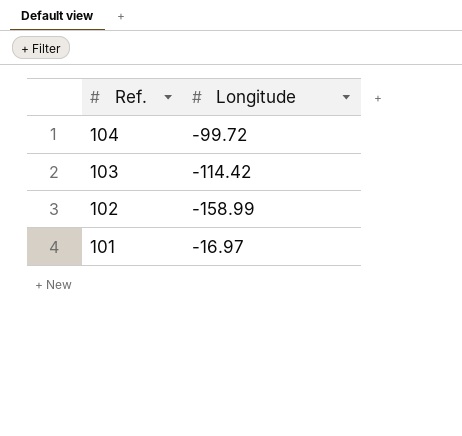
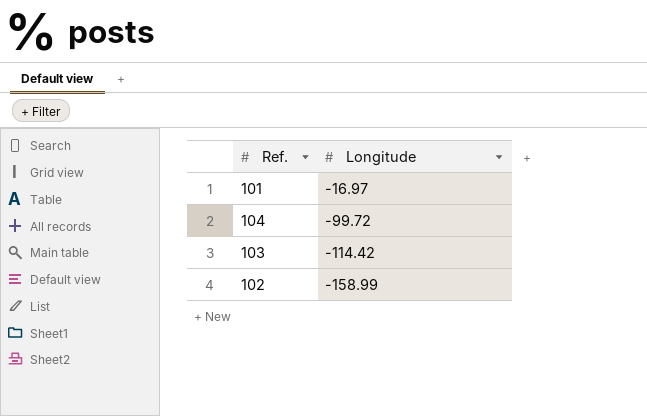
row order: Ref. descending -> Longitude descending

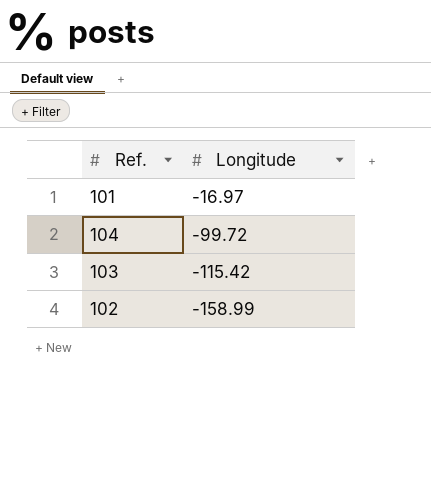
103 | Longitude: -114.42 -> -115.42

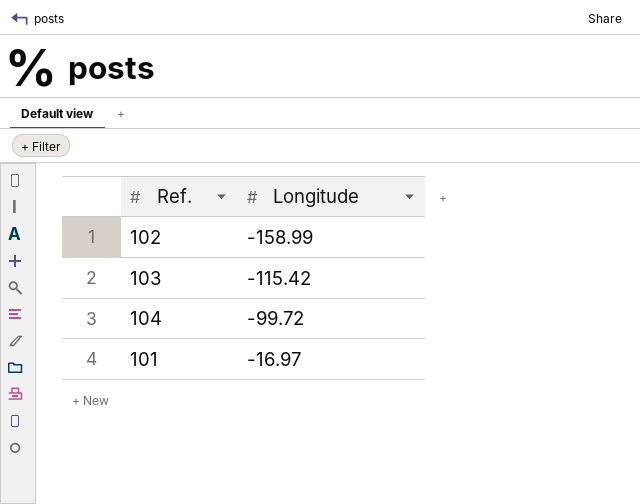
row order: Longitude descending -> Longitude ascending

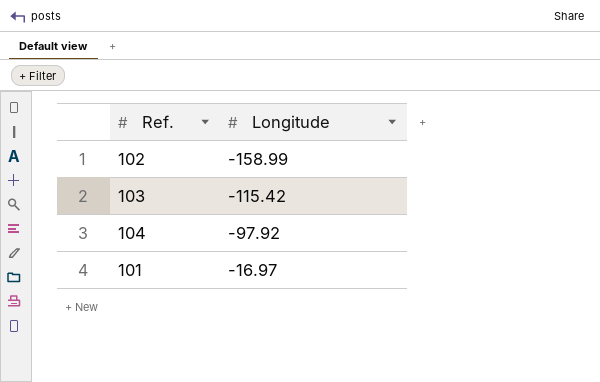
104 | Longitude: -99.72 -> -97.92

